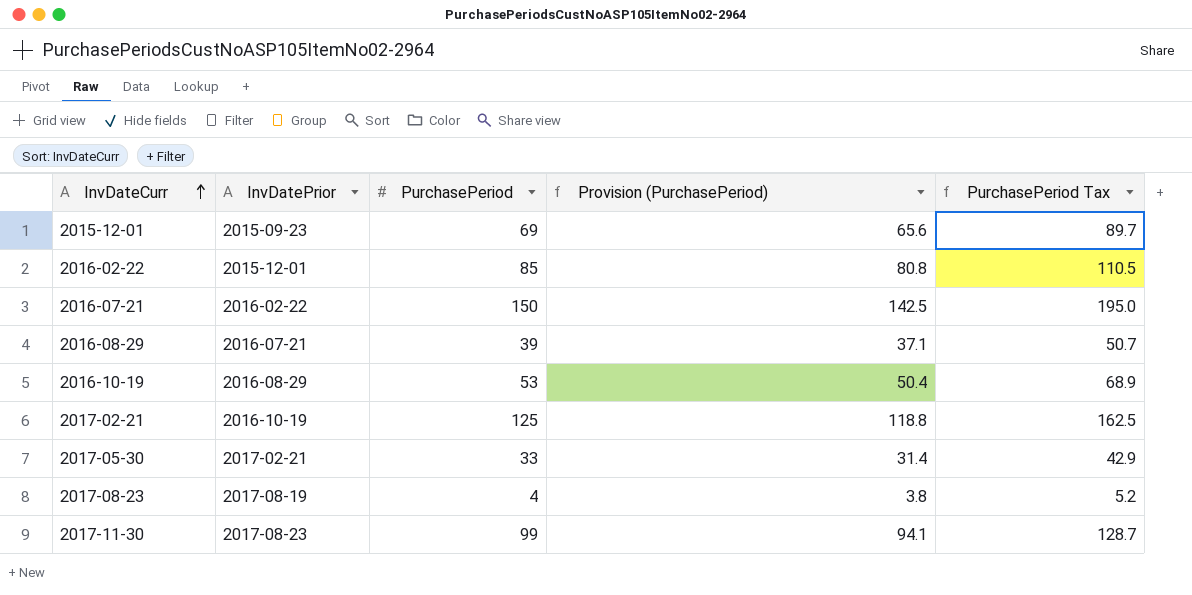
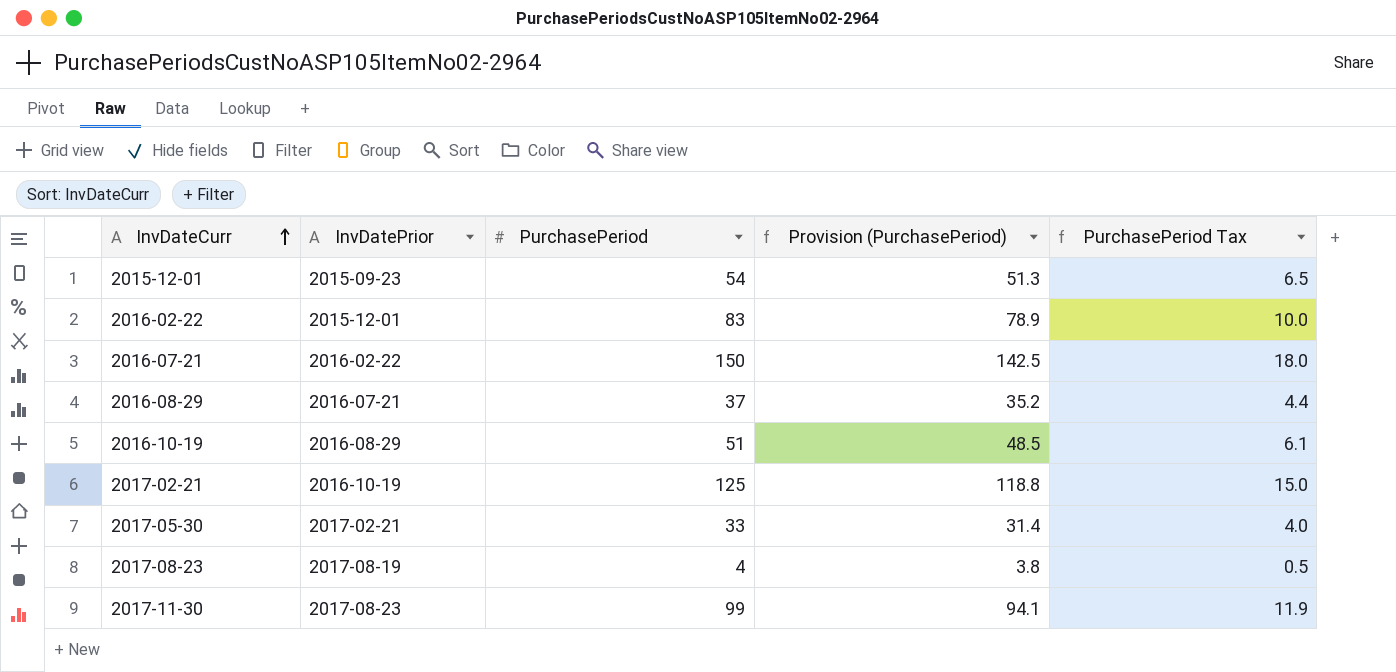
column PurchasePeriod Tax | formula: [PurchasePeriod] * 1.3 -> [PurchasePeriod] * 0.12
2015-12-01 | PurchasePeriod: 69 -> 54
2015-12-01 | Provision (PurchasePeriod): 65.6 -> 51.3
2016-02-22 | PurchasePeriod: 85 -> 83
2016-02-22 | Provision (PurchasePeriod): 80.8 -> 78.9
2016-08-29 | PurchasePeriod: 39 -> 37
2016-08-29 | Provision (PurchasePeriod): 37.1 -> 35.2
2016-10-19 | PurchasePeriod: 53 -> 51
2016-10-19 | Provision (PurchasePeriod): 50.4 -> 48.5

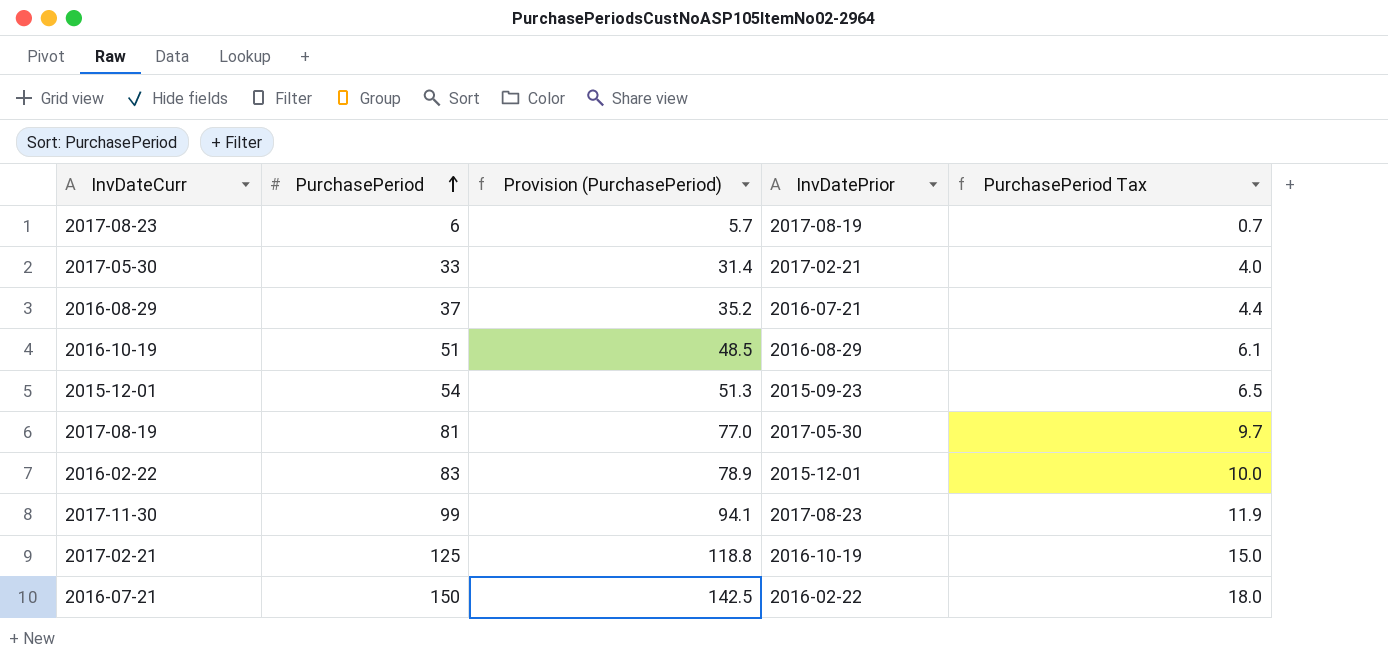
row order: InvDateCurr ascending -> PurchasePeriod ascending
column InvDatePrior | position: 2 -> 4
2017-08-23 | PurchasePeriod: 4 -> 6
2017-08-23 | Provision (PurchasePeriod): 3.8 -> 5.7
2017-08-23 | PurchasePeriod Tax: 0.5 -> 0.7
row 2017-08-19: none -> 81 | 77.0 | 2017-05-30 | 9.7

